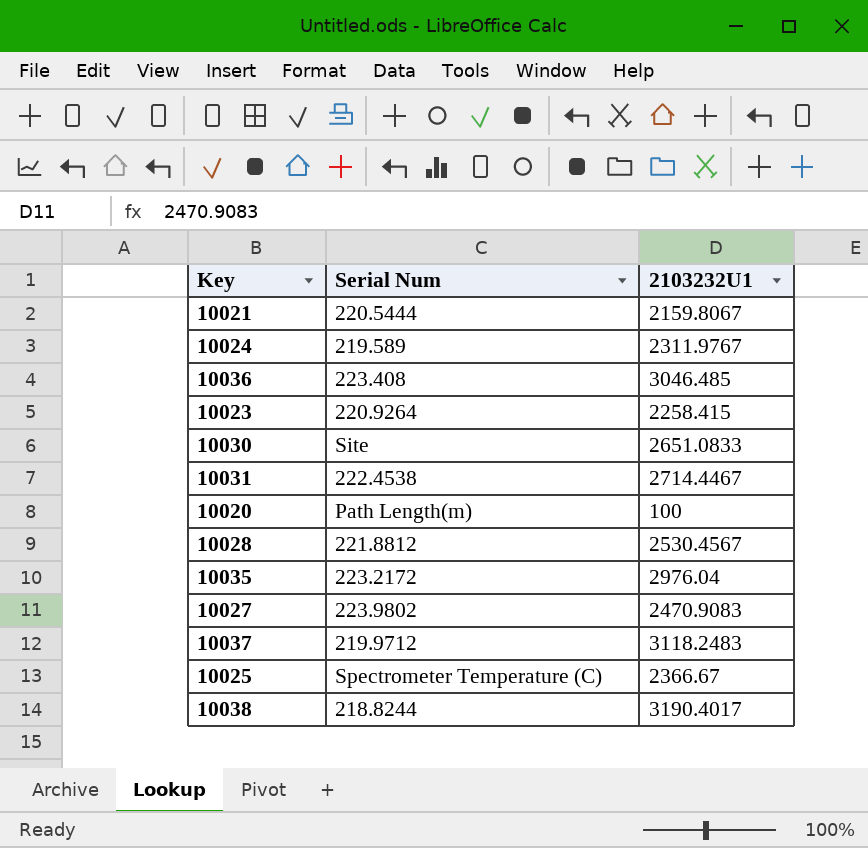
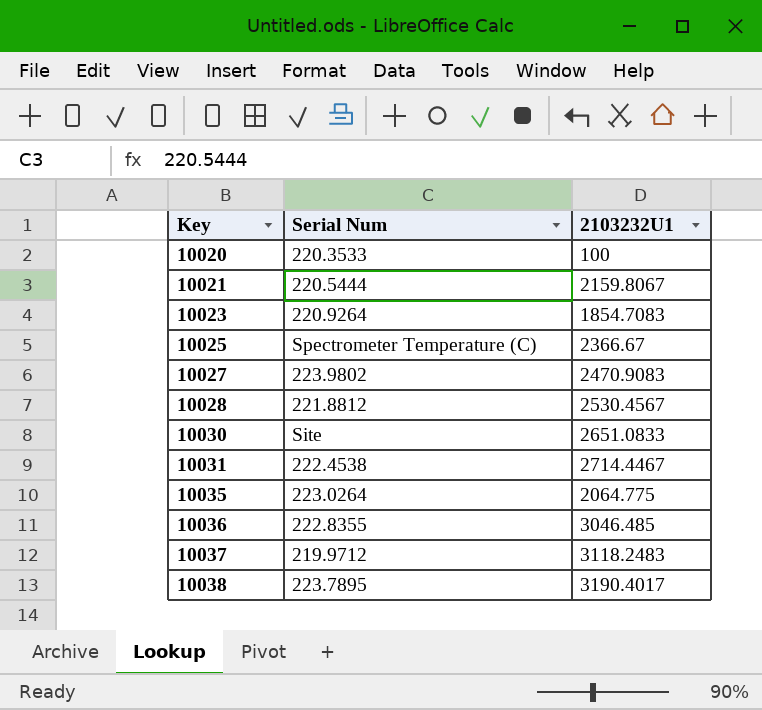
row order: none -> Key ascending
row 10024: 219.589 | 2311.9767 -> none
10020 | Serial Num: Path Length(m) -> 220.3533
10023 | 2103232U1: 2258.415 -> 1854.7083
10035 | Serial Num: 223.2172 -> 223.0264
10035 | 2103232U1: 2976.04 -> 2064.775
10036 | Serial Num: 223.408 -> 222.8355
10038 | Serial Num: 218.8244 -> 223.7895

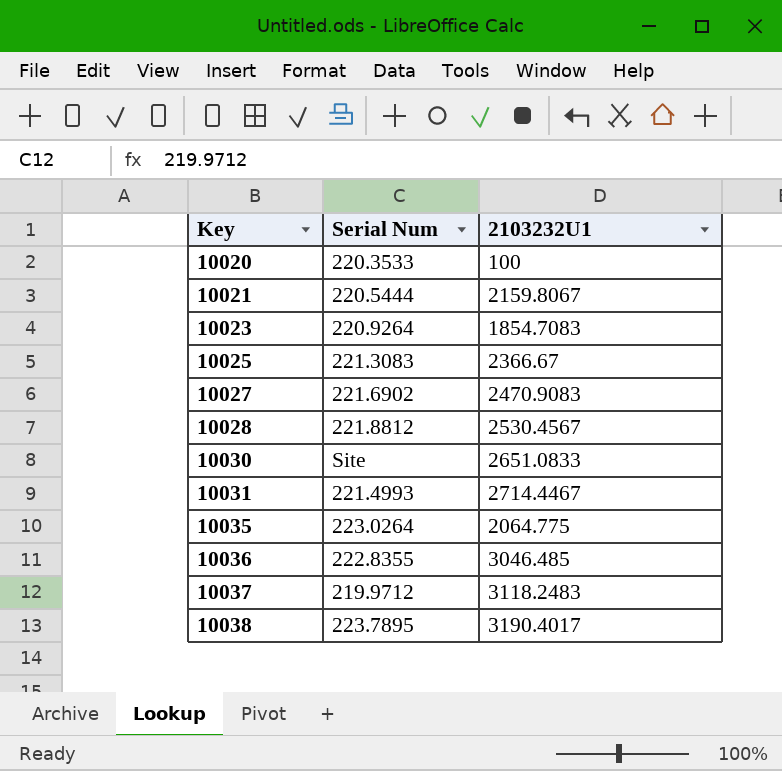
10025 | Serial Num: Spectrometer Temperature (C) -> 221.3083
10027 | Serial Num: 223.9802 -> 221.6902
10031 | Serial Num: 222.4538 -> 221.4993

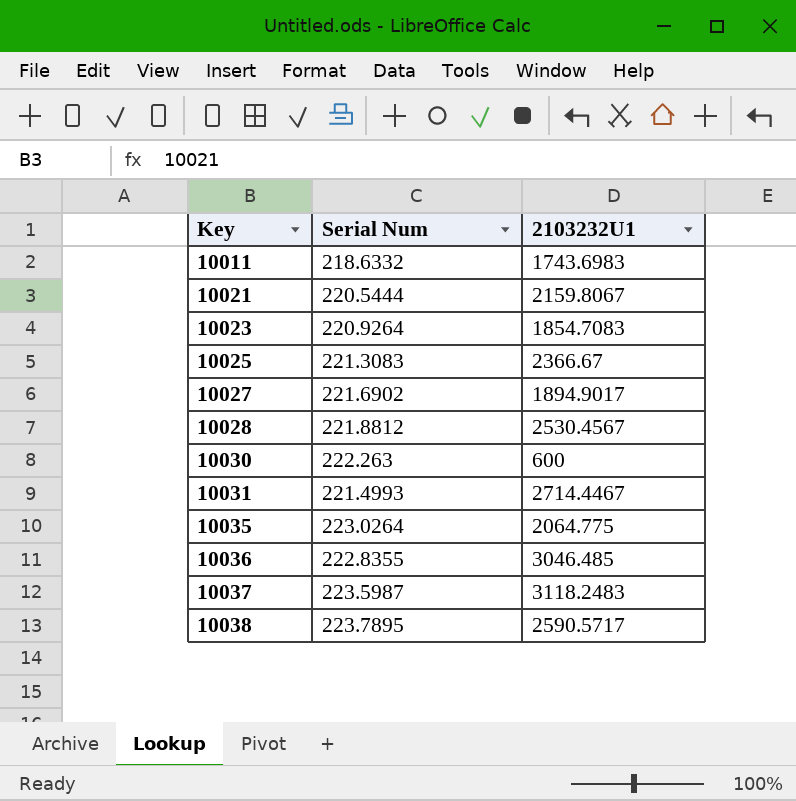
row 10020: 220.3533 | 100 -> none
row 10011: none -> 218.6332 | 1743.6983
10027 | 2103232U1: 2470.9083 -> 1894.9017
10030 | Serial Num: Site -> 222.263
10030 | 2103232U1: 2651.0833 -> 600
10037 | Serial Num: 219.9712 -> 223.5987
10038 | 2103232U1: 3190.4017 -> 2590.5717

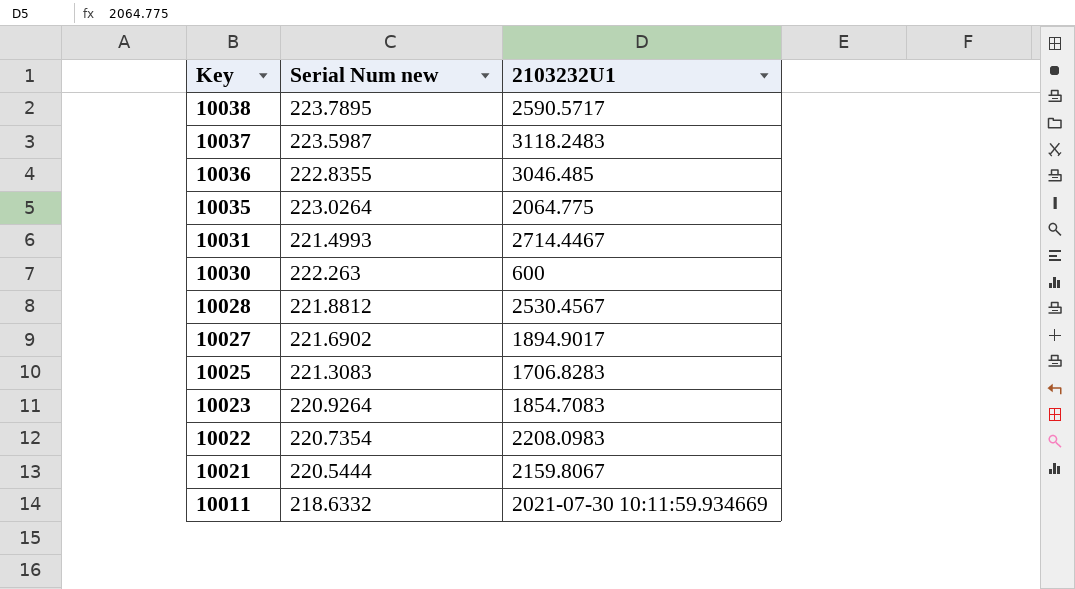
row order: Key ascending -> Key descending
column name: Serial Num -> Serial Num new
10025 | 2103232U1: 2366.67 -> 1706.8283
row 10022: none -> 220.7354 | 2208.0983
10011 | 2103232U1: 1743.6983 -> 2021-07-30 10:11:59.934669

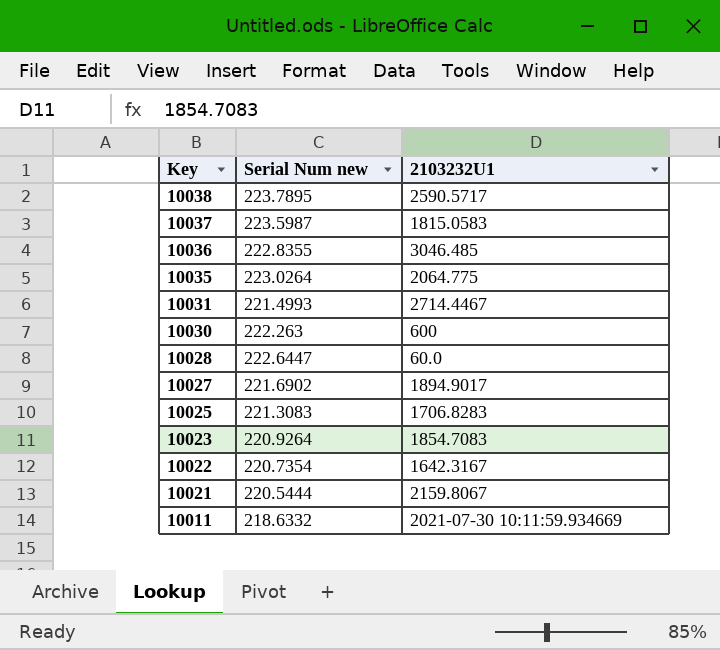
10037 | 2103232U1: 3118.2483 -> 1815.0583
10028 | Serial Num new: 221.8812 -> 222.6447
10028 | 2103232U1: 2530.4567 -> 60.0
10022 | 2103232U1: 2208.0983 -> 1642.3167

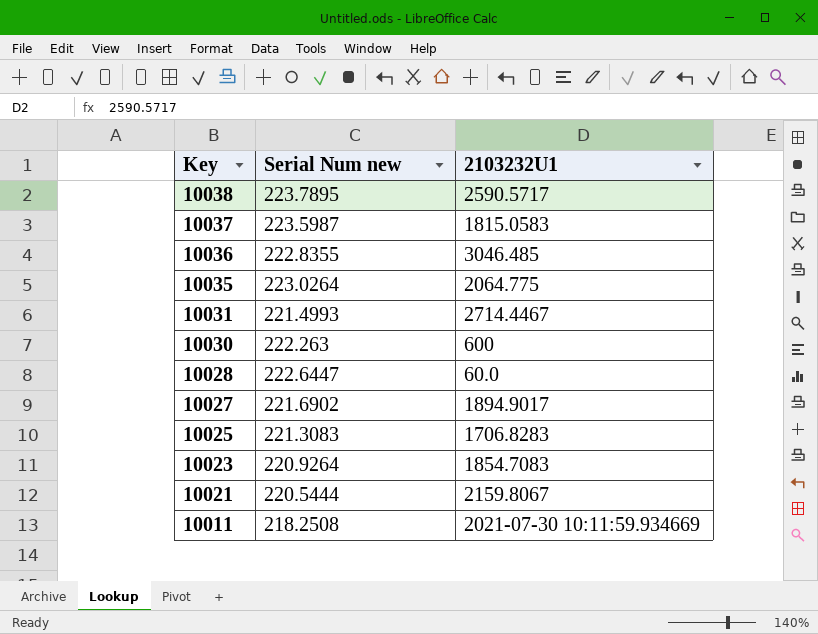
row 10022: 220.7354 | 1642.3167 -> none
10011 | Serial Num new: 218.6332 -> 218.2508

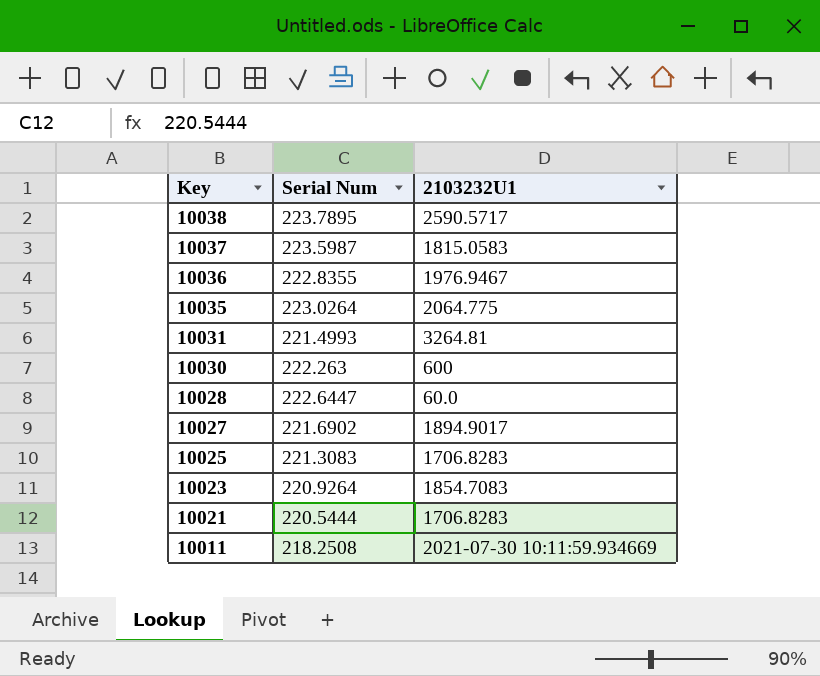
column name: Serial Num new -> Serial Num
10036 | 2103232U1: 3046.485 -> 1976.9467
10031 | 2103232U1: 2714.4467 -> 3264.81
10021 | 2103232U1: 2159.8067 -> 1706.8283

